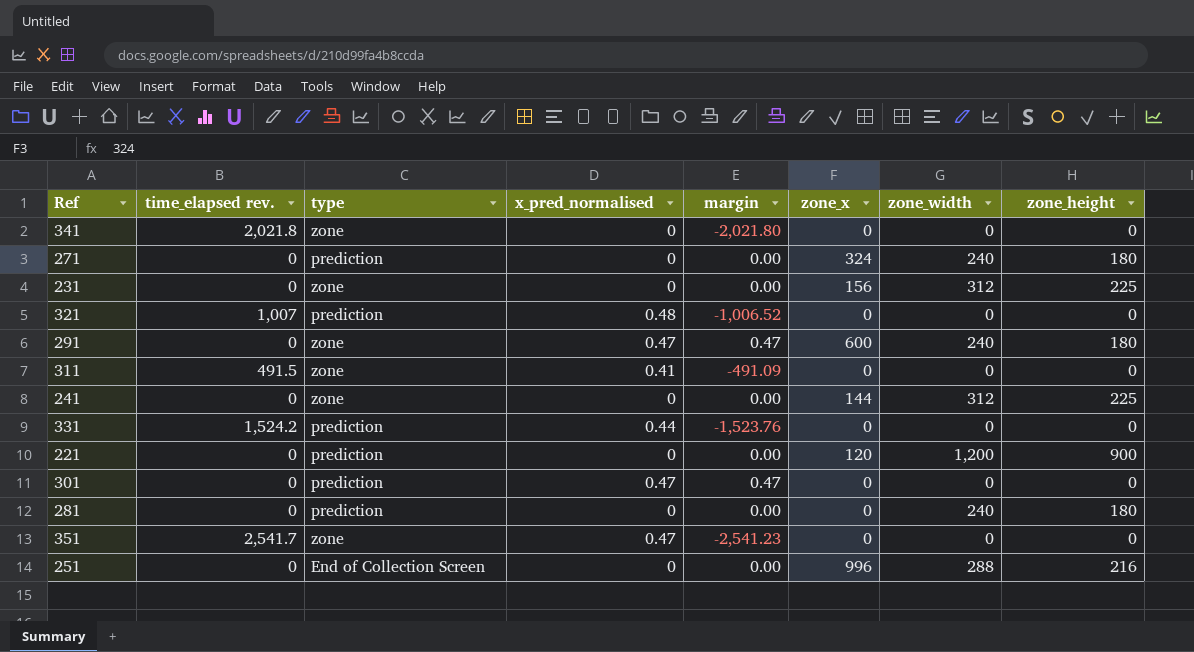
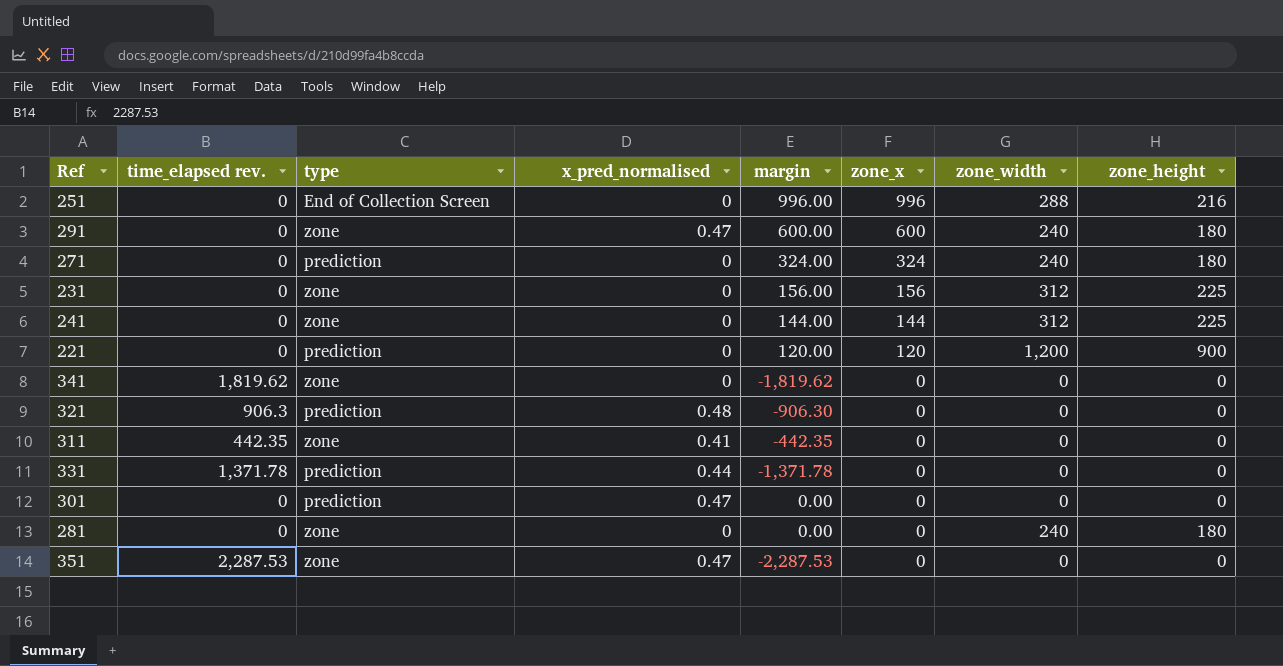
row order: none -> zone_x descending
column margin | formula: [x_pred_normalised] - [time_elapsed rev.] -> [zone_x] - [time_elapsed rev.]
341 | time_elapsed rev.: 2,021.8 -> 1,819.62
321 | time_elapsed rev.: 1,007 -> 906.3
311 | time_elapsed rev.: 491.5 -> 442.35
331 | time_elapsed rev.: 1,524.2 -> 1,371.78
281 | type: prediction -> zone
351 | time_elapsed rev.: 2,541.7 -> 2,287.53

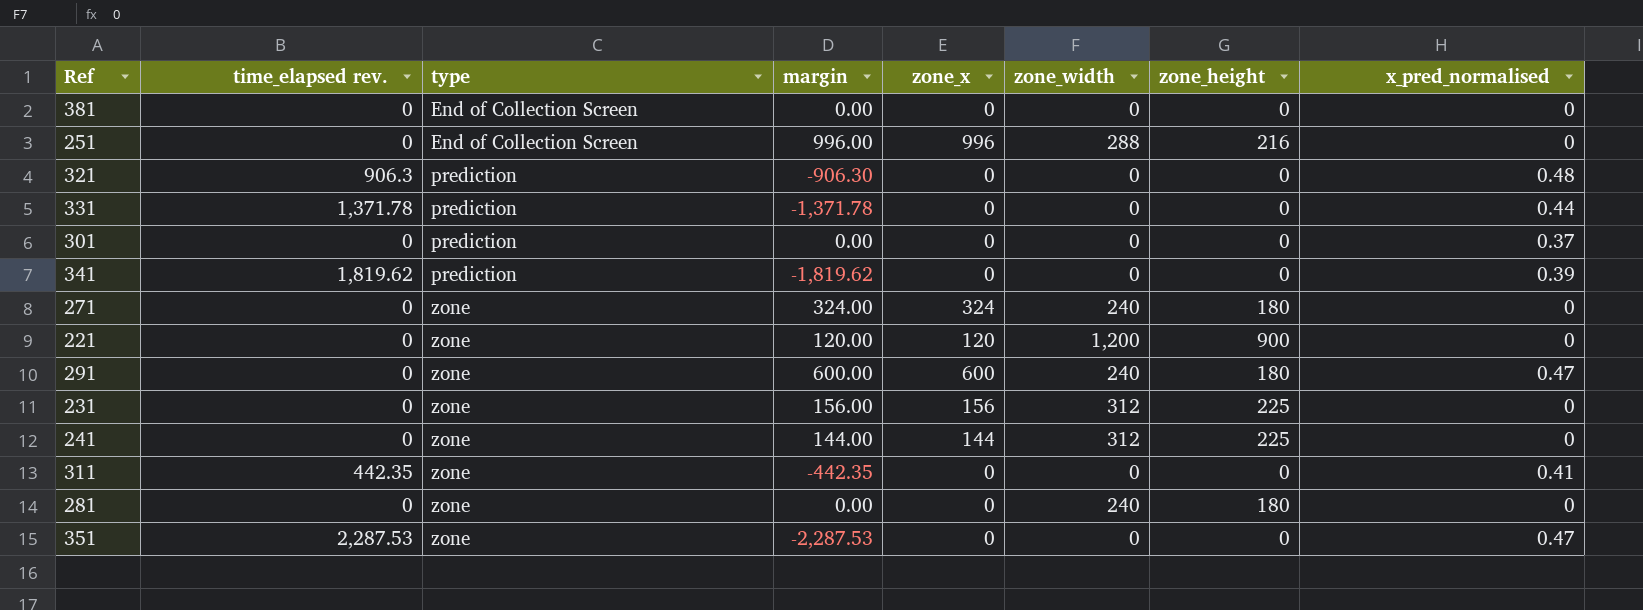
row order: zone_x descending -> type ascending
column x_pred_normalised | position: 4 -> 8
row 381: none -> 0 | End of Collection Screen | 0.00 | 0 | 0 | 0 | 0
301 | x_pred_normalised: 0.47 -> 0.37
341 | type: zone -> prediction
341 | x_pred_normalised: 0 -> 0.39
271 | type: prediction -> zone
221 | type: prediction -> zone

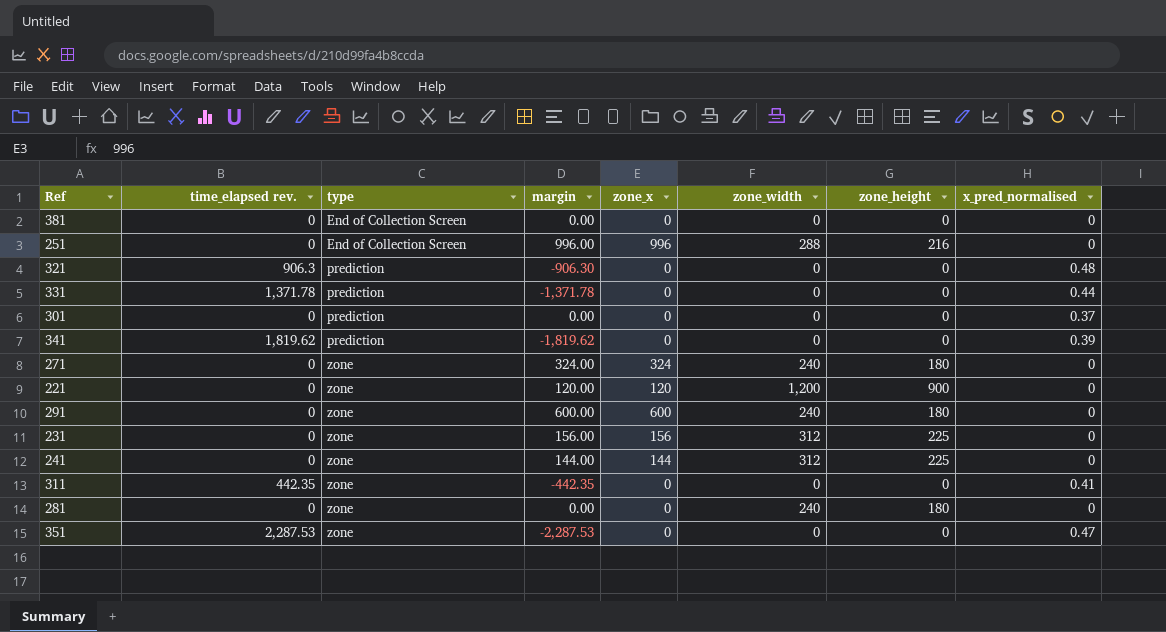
291 | x_pred_normalised: 0.47 -> 0

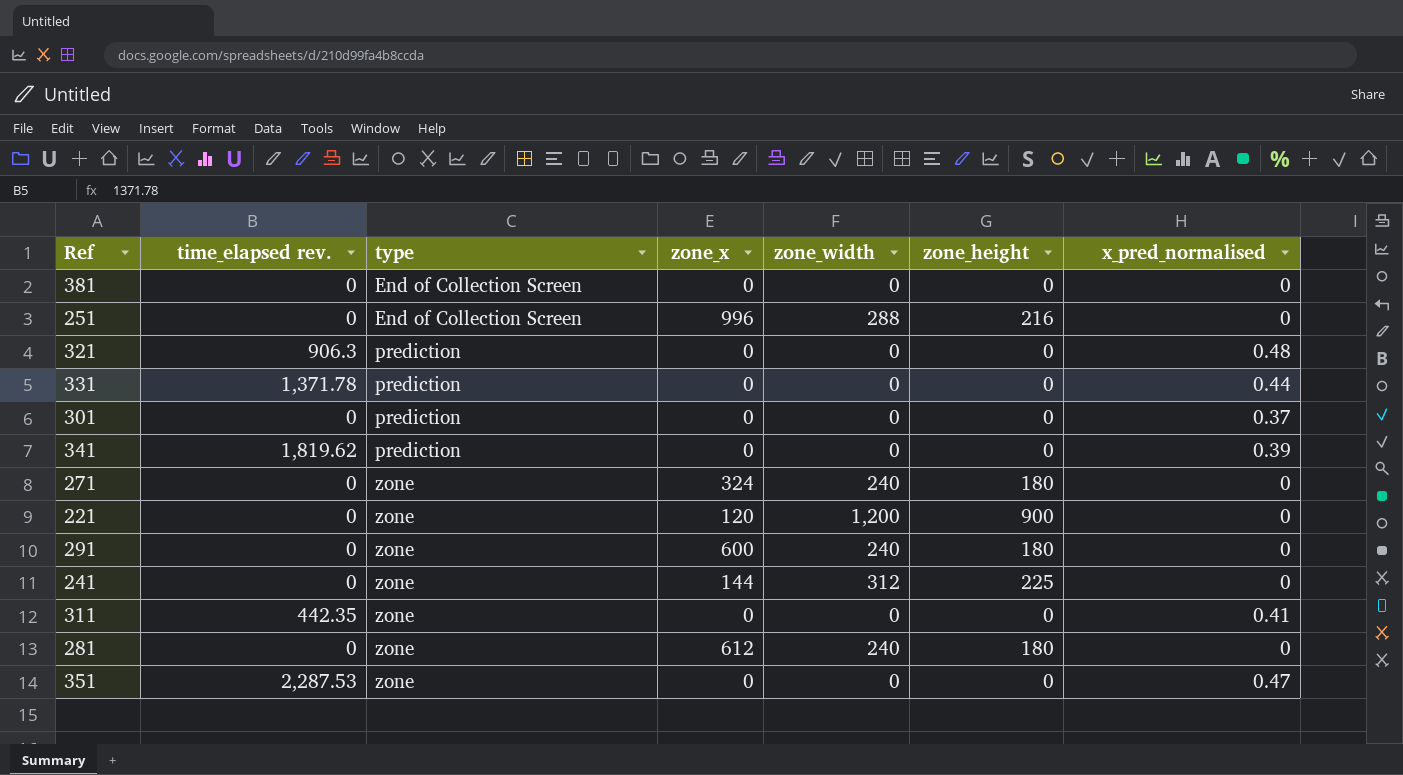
column margin | formula: [zone_x] - [time_elapsed rev.] -> none
row 231: 0 | zone | 156.00 | 156 | 312 | 225 | 0 -> none
281 | zone_x: 0 -> 612

